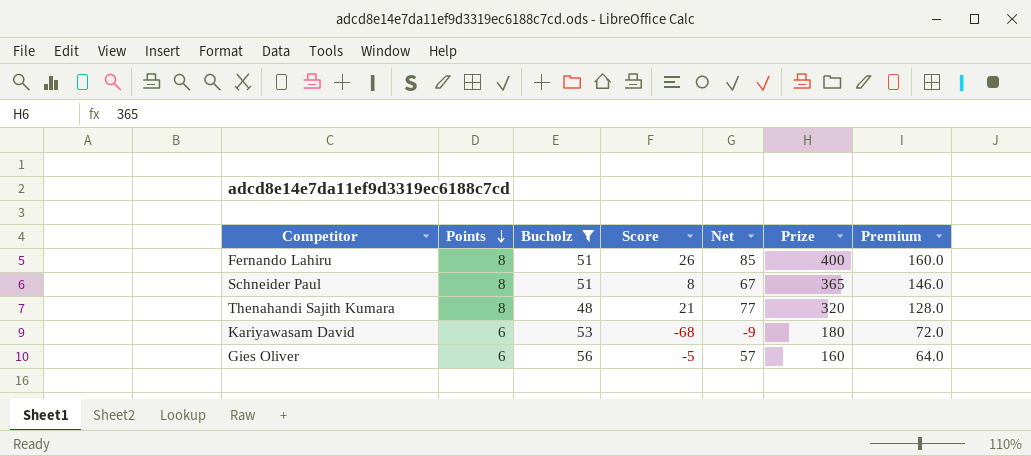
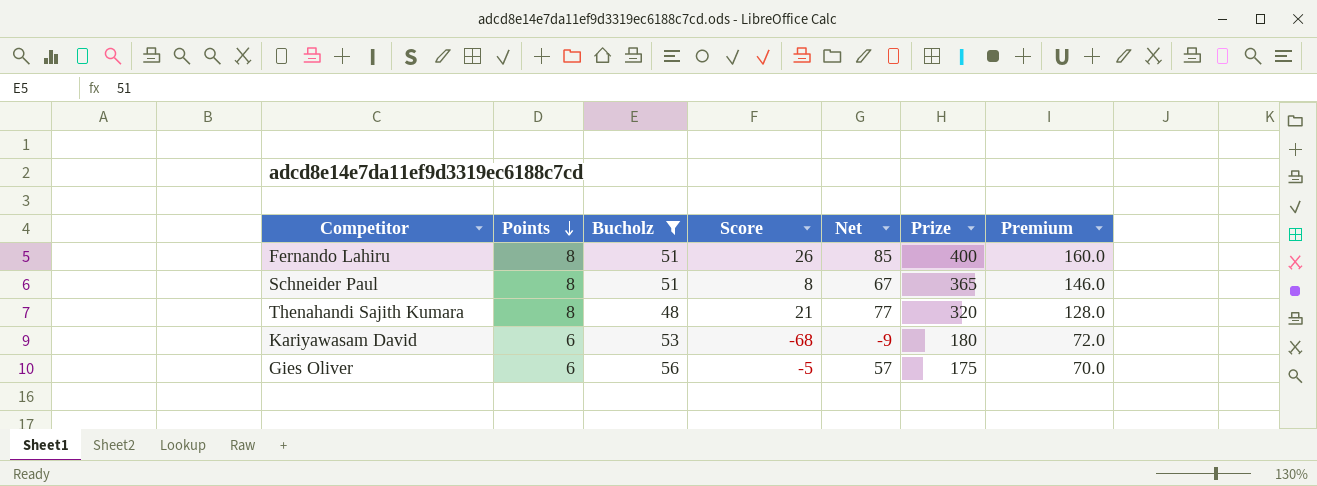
Gies Oliver | Prize: 160 -> 175
Gies Oliver | Premium: 64.0 -> 70.0

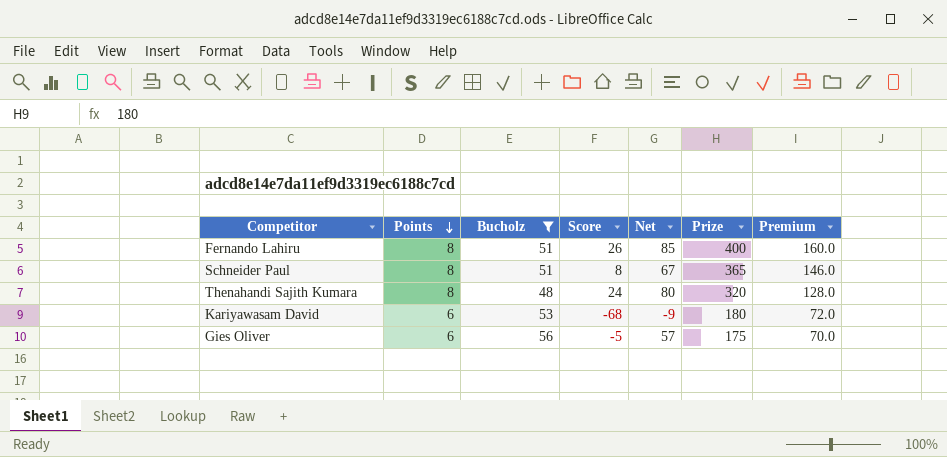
Thenahandi Sajith Kumara | Score: 21 -> 24
Thenahandi Sajith Kumara | Net: 77 -> 80

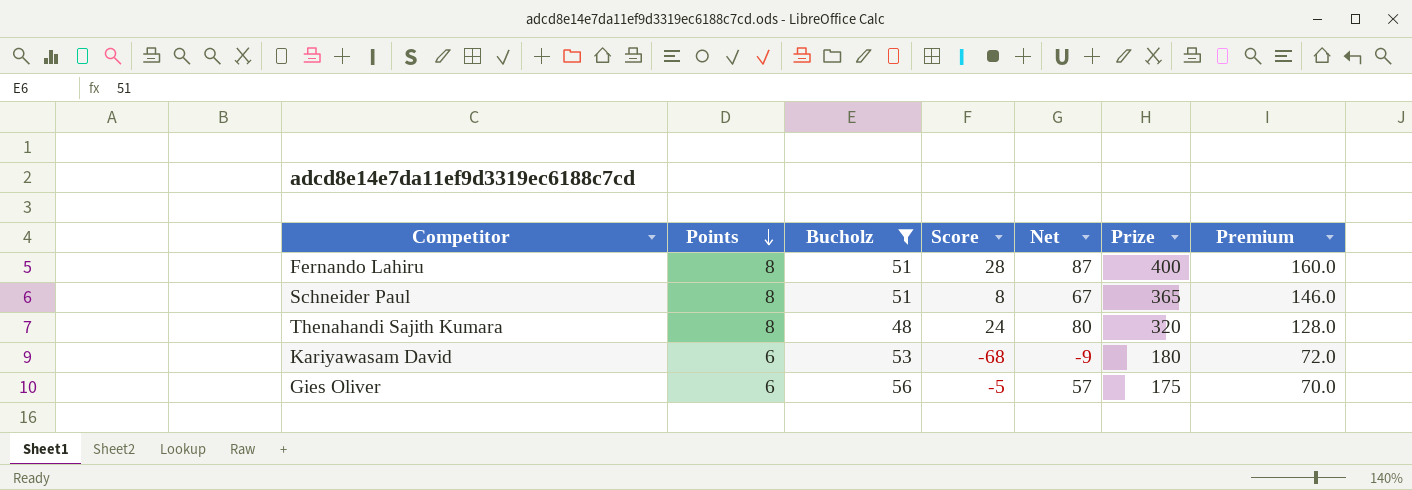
Fernando Lahiru | Score: 26 -> 28
Fernando Lahiru | Net: 85 -> 87

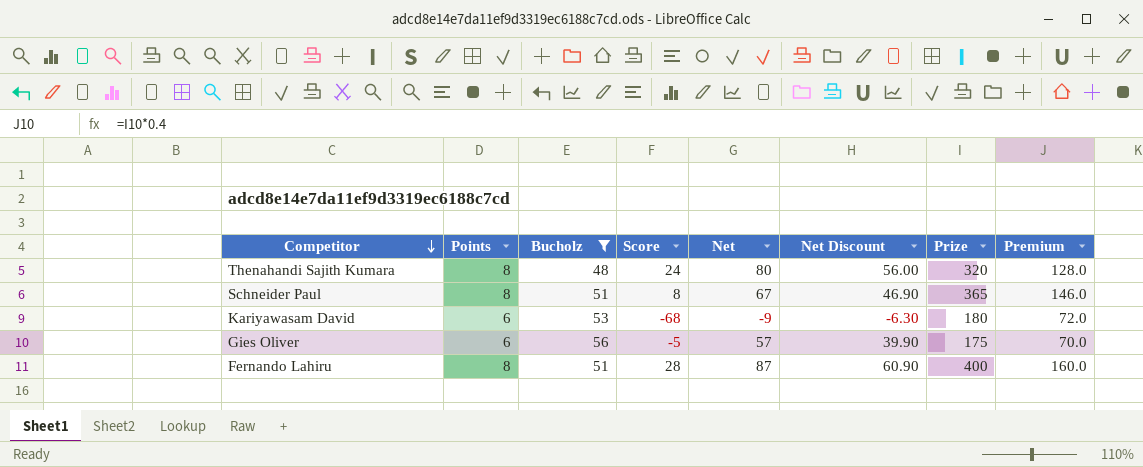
row order: Points descending -> Competitor descending
column Net Discount | formula: none -> [Net] * 0.7

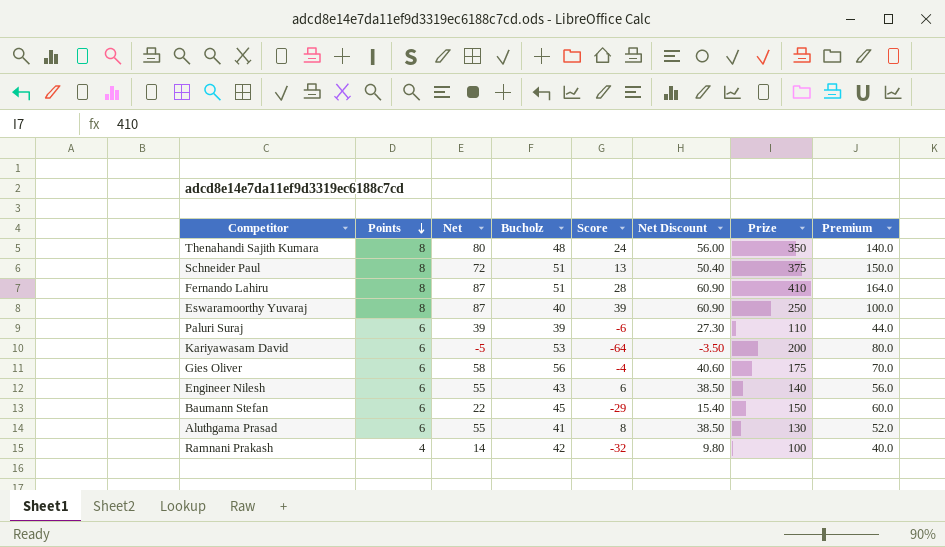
filter: Bucholz >= 48 -> none
row order: Competitor descending -> Points descending
column Net | position: 5 -> 3
Thenahandi Sajith Kumara | Prize: 320 -> 350
Thenahandi Sajith Kumara | Premium: 128.0 -> 140.0
Schneider Paul | Net: 67 -> 72
Schneider Paul | Score: 8 -> 13
Schneider Paul | Net Discount: 46.90 -> 50.40
Schneider Paul | Prize: 365 -> 375
Schneider Paul | Premium: 146.0 -> 150.0
Fernando Lahiru | Prize: 400 -> 410
Fernando Lahiru | Premium: 160.0 -> 164.0
Kariyawasam David | Net: -9 -> -5
Kariyawasam David | Score: -68 -> -64
Kariyawasam David | Net Discount: -6.30 -> -3.50
Kariyawasam David | Prize: 180 -> 200
Kariyawasam David | Premium: 72.0 -> 80.0
Gies Oliver | Net: 57 -> 58
Gies Oliver | Score: -5 -> -4
Gies Oliver | Net Discount: 39.90 -> 40.60

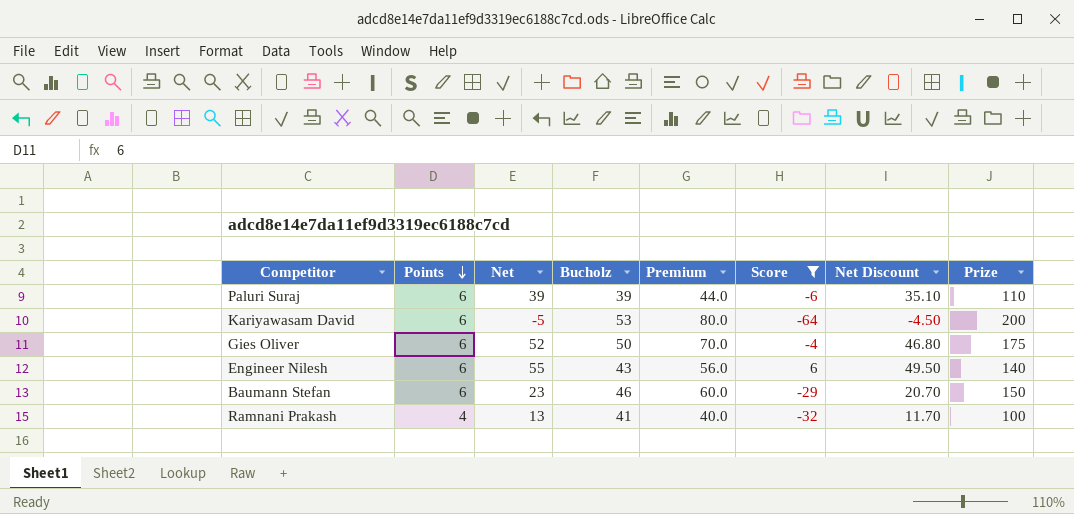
filter: none -> Score <= 6
column Premium | position: 8 -> 5
column Net Discount | formula: [Net] * 0.7 -> [Net] * 0.9
Gies Oliver | Net: 58 -> 52
Gies Oliver | Bucholz: 56 -> 50
Baumann Stefan | Net: 22 -> 23
Baumann Stefan | Bucholz: 45 -> 46
Ramnani Prakash | Net: 14 -> 13
Ramnani Prakash | Bucholz: 42 -> 41

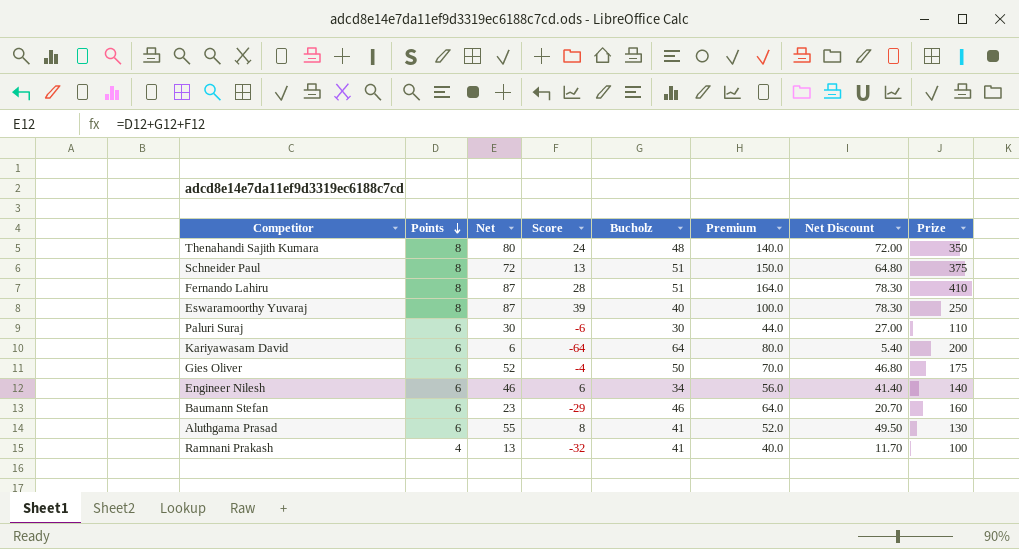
filter: Score <= 6 -> none
column Score | position: 6 -> 4
Paluri Suraj | Net: 39 -> 30
Paluri Suraj | Bucholz: 39 -> 30
Paluri Suraj | Net Discount: 35.10 -> 27.00
Kariyawasam David | Net: -5 -> 6
Kariyawasam David | Bucholz: 53 -> 64
Kariyawasam David | Net Discount: -4.50 -> 5.40
Engineer Nilesh | Net: 55 -> 46
Engineer Nilesh | Bucholz: 43 -> 34
Engineer Nilesh | Net Discount: 49.50 -> 41.40
Baumann Stefan | Premium: 60.0 -> 64.0
Baumann Stefan | Prize: 150 -> 160

